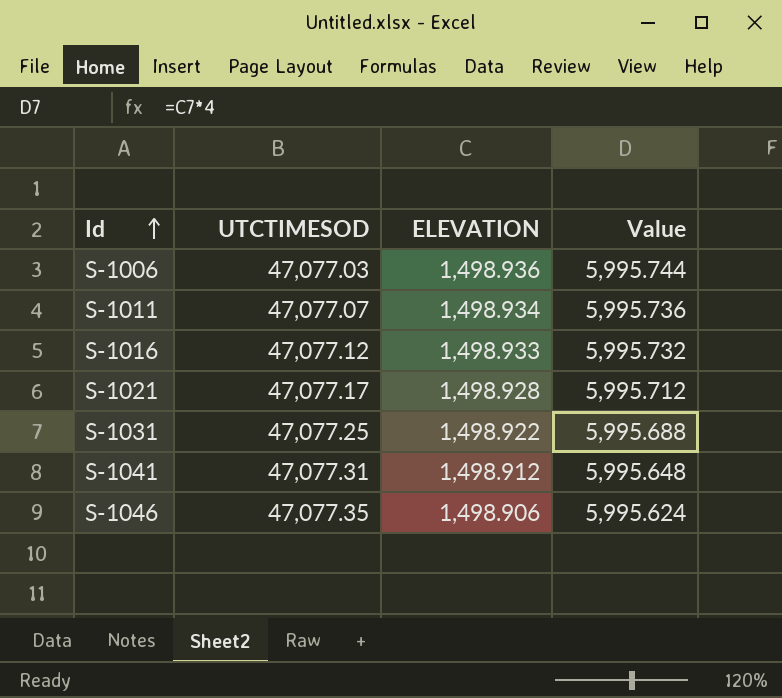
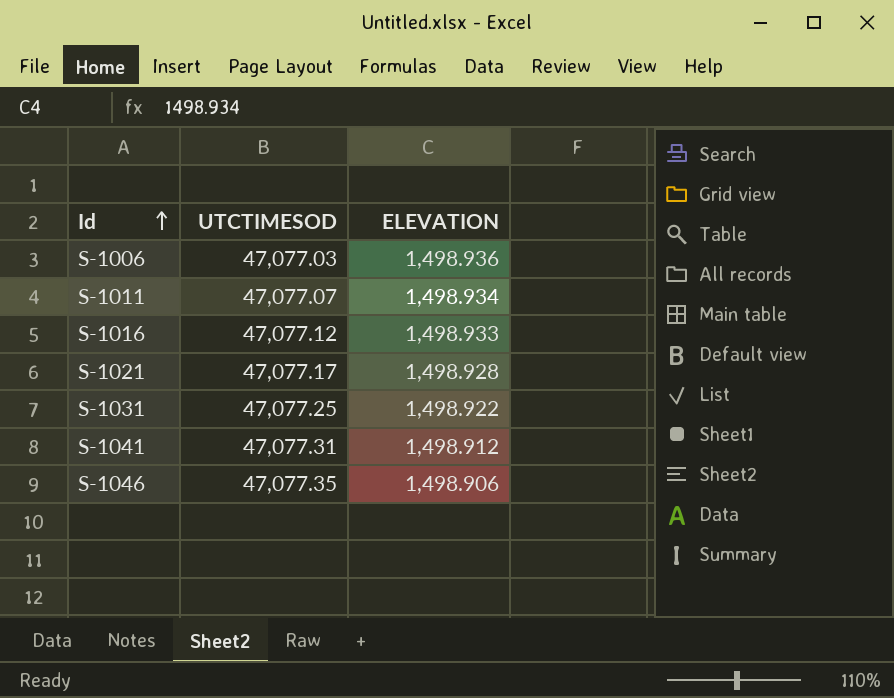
column Value | formula: [ELEVATION] * 4 -> none

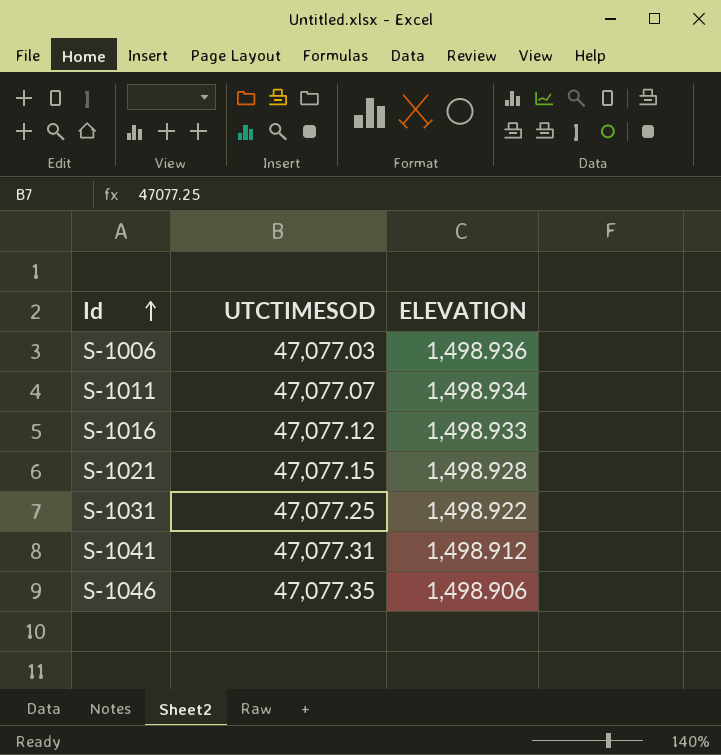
S-1021 | UTCTIMESOD: 47,077.17 -> 47,077.15

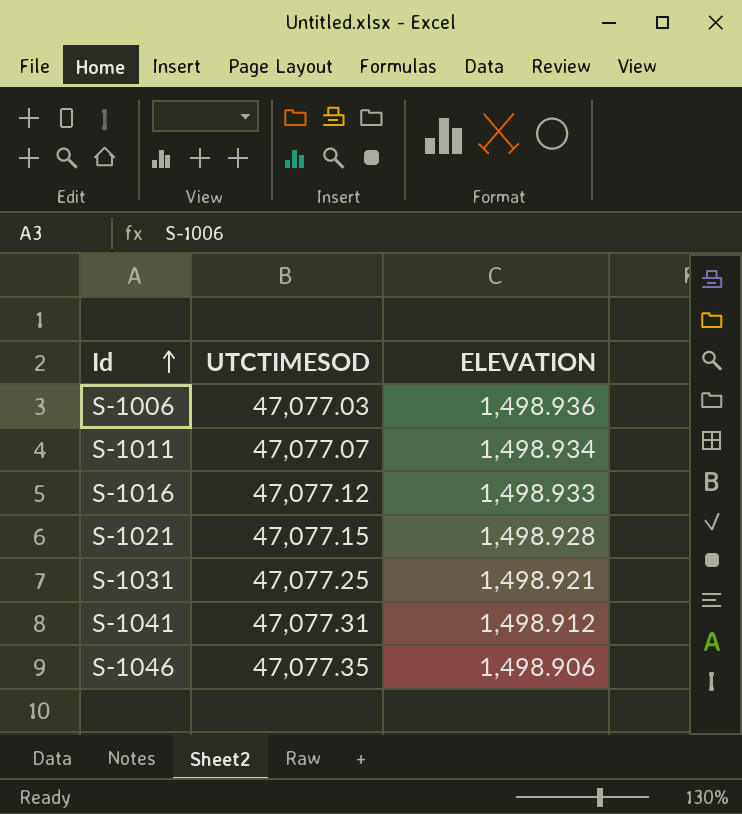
S-1031 | ELEVATION: 1,498.922 -> 1,498.921

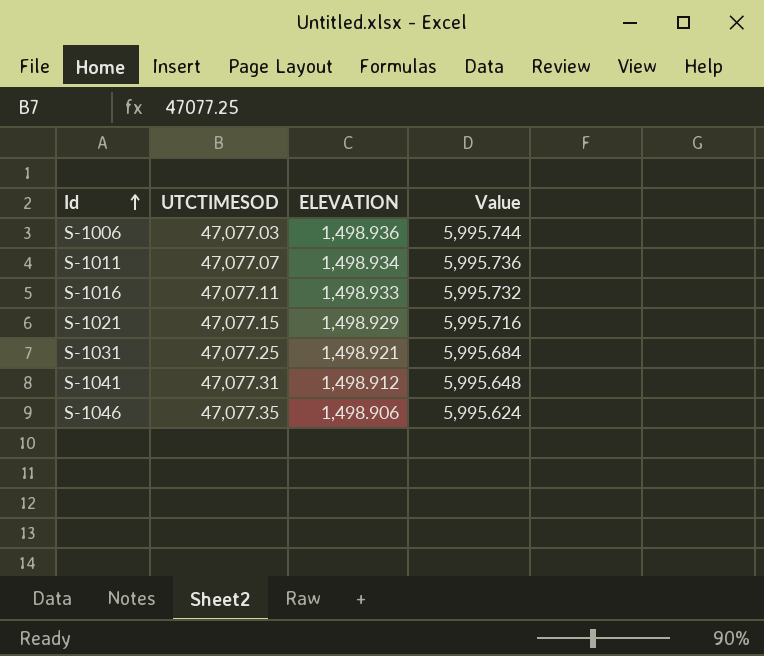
column Value | formula: none -> [ELEVATION] * 4
S-1016 | UTCTIMESOD: 47,077.12 -> 47,077.11
S-1021 | ELEVATION: 1,498.928 -> 1,498.929

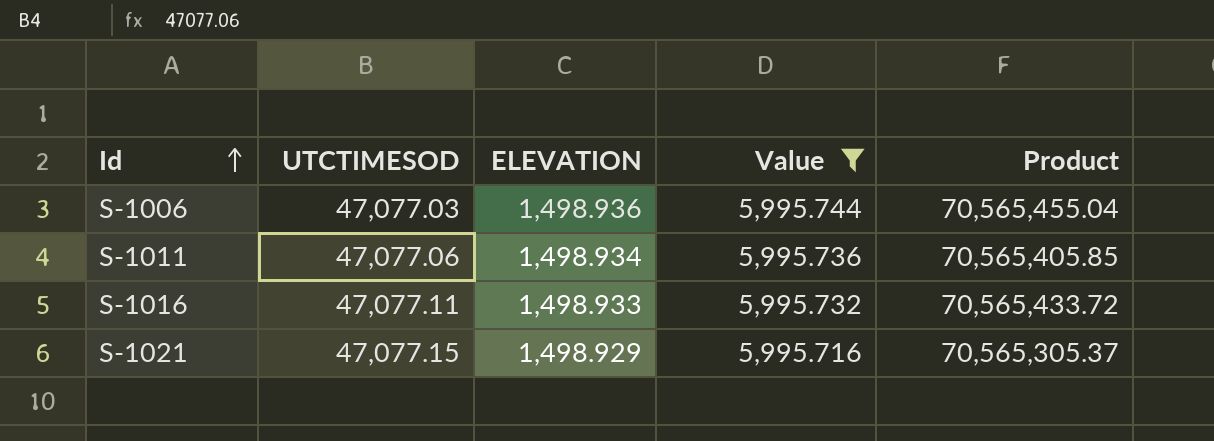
filter: none -> Value >= 5,995.716
column Product | formula: none -> [UTCTIMESOD] * [ELEVATION]
S-1011 | UTCTIMESOD: 47,077.07 -> 47,077.06

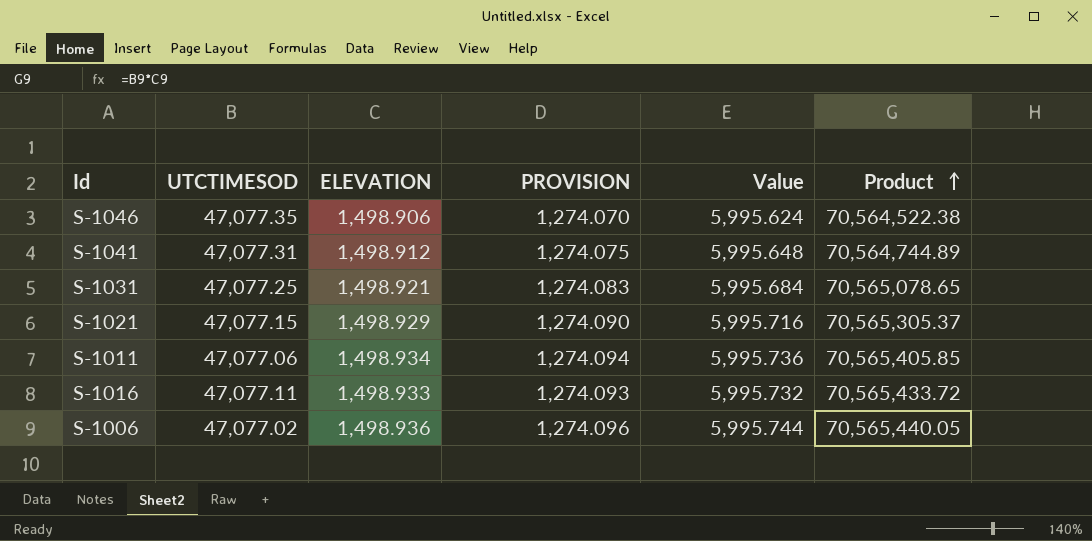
filter: Value >= 5,995.716 -> none
row order: Id ascending -> Product ascending
column PROVISION | formula: none -> [ELEVATION] * 0.85
S-1006 | UTCTIMESOD: 47,077.03 -> 47,077.02
S-1006 | Product: 70,565,455.04 -> 70,565,440.05

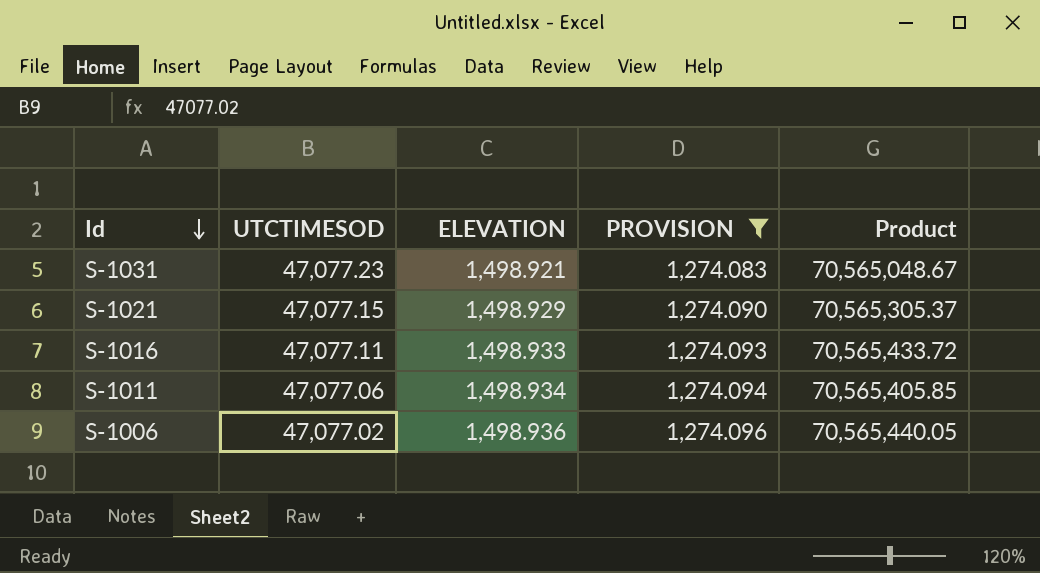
filter: none -> PROVISION >= 1,274.083
row order: Product ascending -> Id descending
column Value | formula: [ELEVATION] * 4 -> none
S-1031 | UTCTIMESOD: 47,077.25 -> 47,077.23
S-1031 | Product: 70,565,078.65 -> 70,565,048.67

